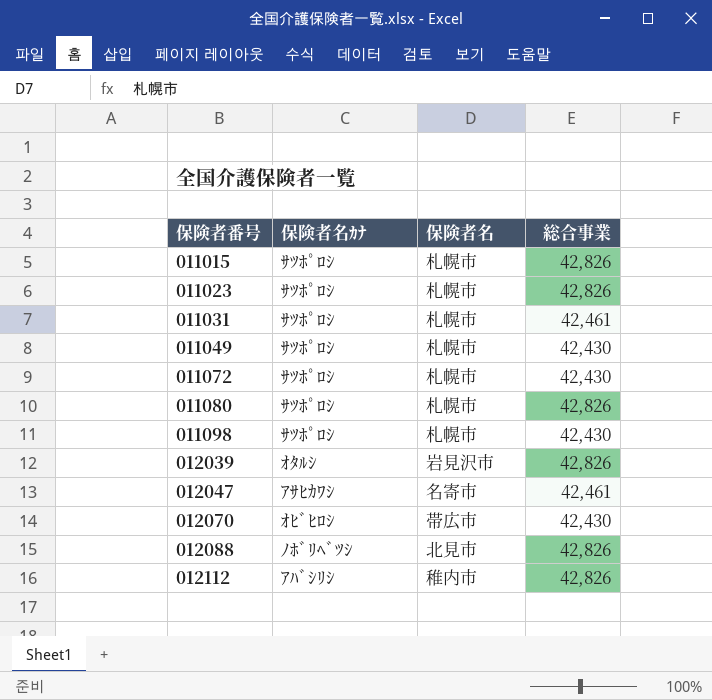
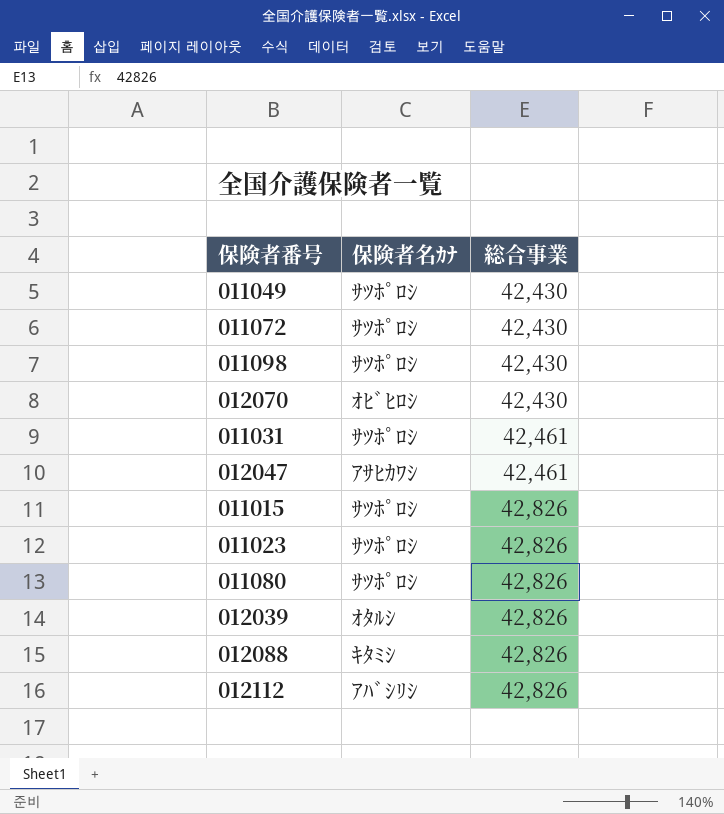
row order: 保険者番号 ascending -> 総合事業 ascending
column 保険者名 | position: 3 -> none
012088 | 保険者名ｶﾅ: ﾉﾎﾞﾘﾍﾞﾂｼ -> ｷﾀﾐｼ

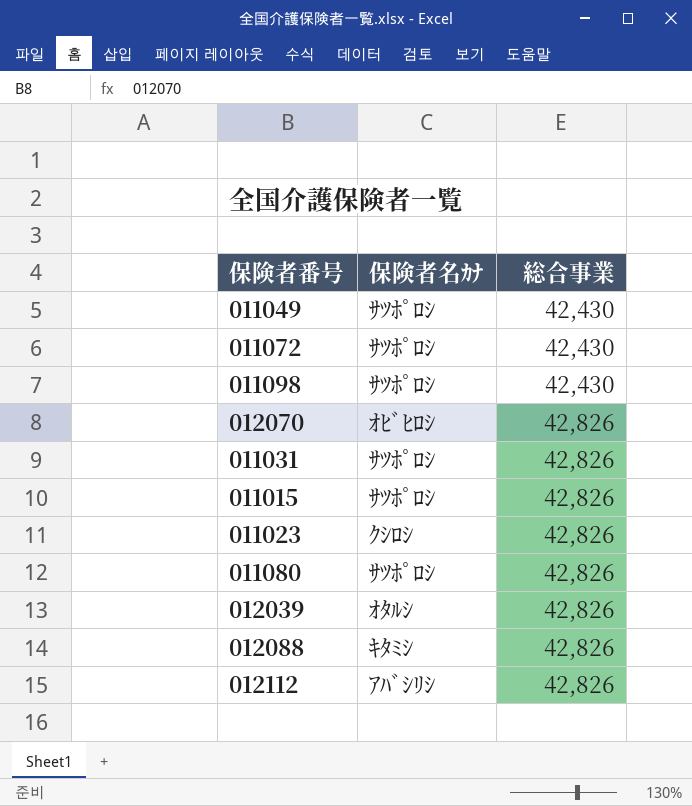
row 012047: ｱｻﾋｶﾜｼ | 42,461 -> none
012070 | 総合事業: 42,430 -> 42,826
011031 | 総合事業: 42,461 -> 42,826
011023 | 保険者名ｶﾅ: ｻﾂﾎﾟﾛｼ -> ｸｼﾛｼ

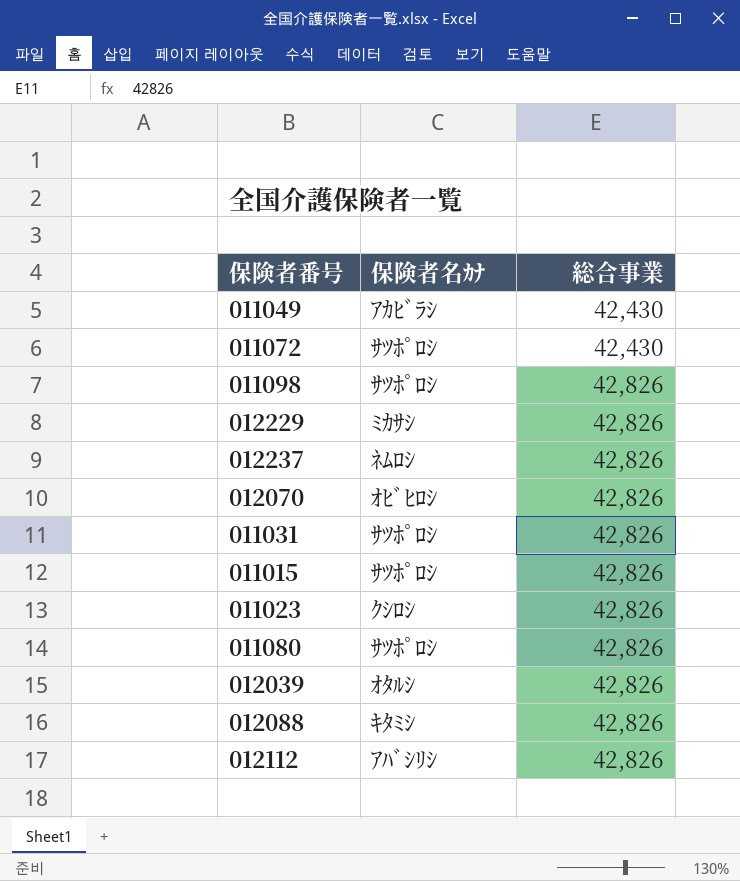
011049 | 保険者名ｶﾅ: ｻﾂﾎﾟﾛｼ -> ｱｶﾋﾞﾗｼ
011098 | 総合事業: 42,430 -> 42,826
row 012229: none -> ﾐｶｻｼ | 42,826
row 012237: none -> ﾈﾑﾛｼ | 42,826

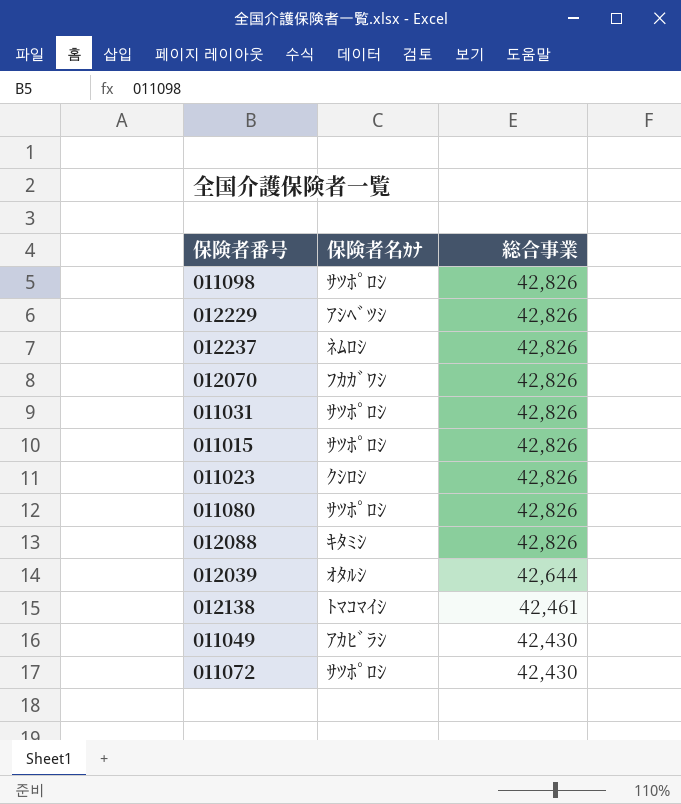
row order: 総合事業 ascending -> 総合事業 descending
row 012112: ｱﾊﾞｼﾘｼ | 42,826 -> none
012229 | 保険者名ｶﾅ: ﾐｶｻｼ -> ｱｼﾍﾞﾂｼ
012070 | 保険者名ｶﾅ: ｵﾋﾞﾋﾛｼ -> ﾌｶｶﾞﾜｼ
012039 | 総合事業: 42,826 -> 42,644
row 012138: none -> ﾄﾏｺﾏｲｼ | 42,461

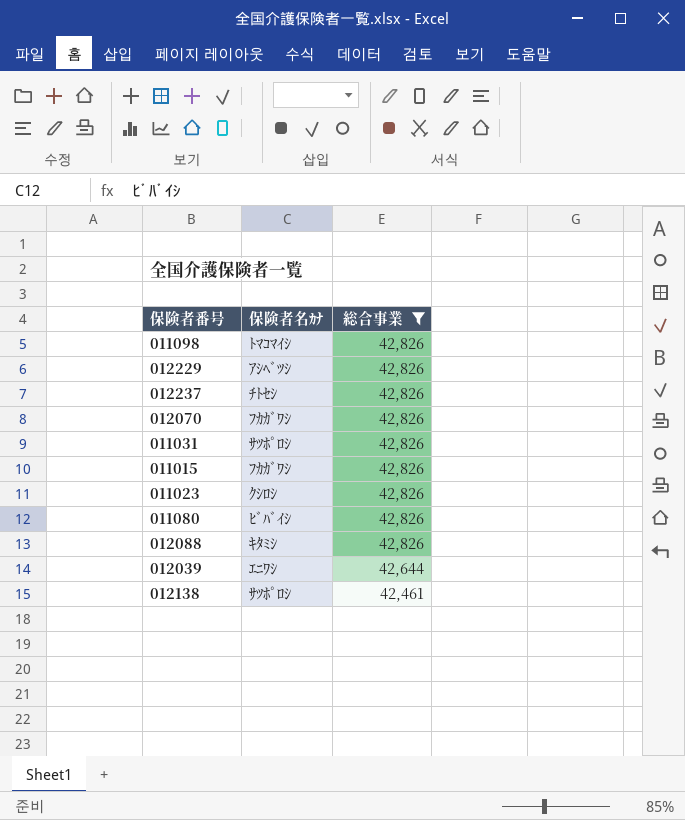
filter: none -> 総合事業 != 42,430
011098 | 保険者名ｶﾅ: ｻﾂﾎﾟﾛｼ -> ﾄﾏｺﾏｲｼ
012237 | 保険者名ｶﾅ: ﾈﾑﾛｼ -> ﾁﾄｾｼ
011015 | 保険者名ｶﾅ: ｻﾂﾎﾟﾛｼ -> ﾌｶｶﾞﾜｼ
011080 | 保険者名ｶﾅ: ｻﾂﾎﾟﾛｼ -> ﾋﾞﾊﾞｲｼ
012039 | 保険者名ｶﾅ: ｵﾀﾙｼ -> ｴﾆﾜｼ
012138 | 保険者名ｶﾅ: ﾄﾏｺﾏｲｼ -> ｻﾂﾎﾟﾛｼ

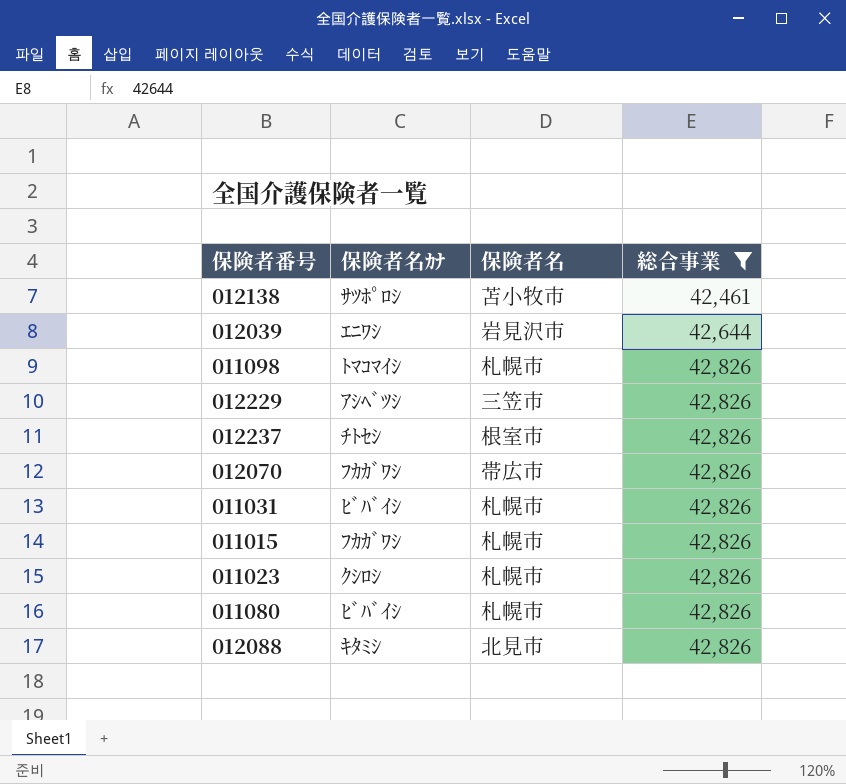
row order: 総合事業 descending -> 総合事業 ascending
column 保険者名 | position: none -> 3
011031 | 保険者名ｶﾅ: ｻﾂﾎﾟﾛｼ -> ﾋﾞﾊﾞｲｼ

